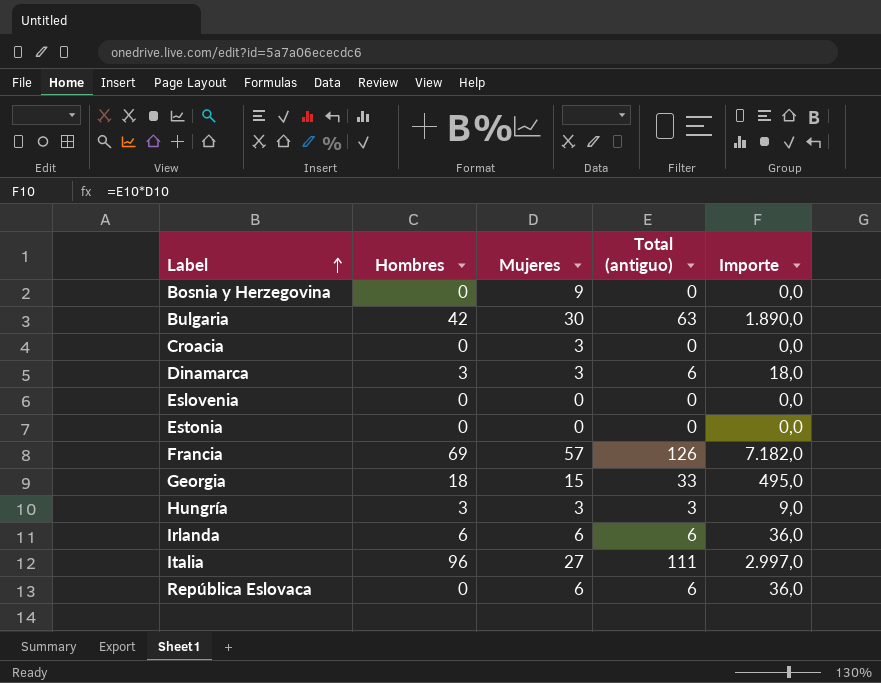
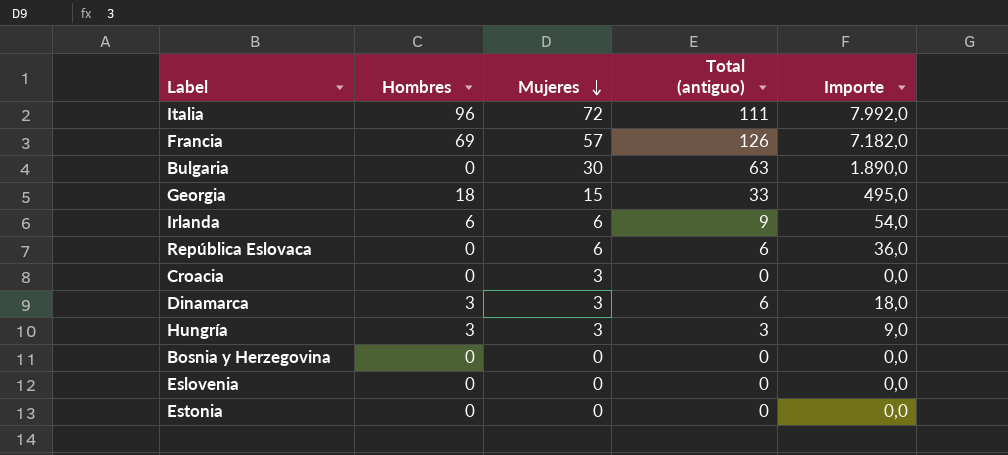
row order: Label ascending -> Mujeres descending
Italia | Mujeres: 27 -> 72
Italia | Importe: 2.997,0 -> 7.992,0
Bulgaria | Hombres: 42 -> 0
Irlanda | Total (antiguo): 6 -> 9
Irlanda | Importe: 36,0 -> 54,0
Bosnia y Herzegovina | Mujeres: 9 -> 0

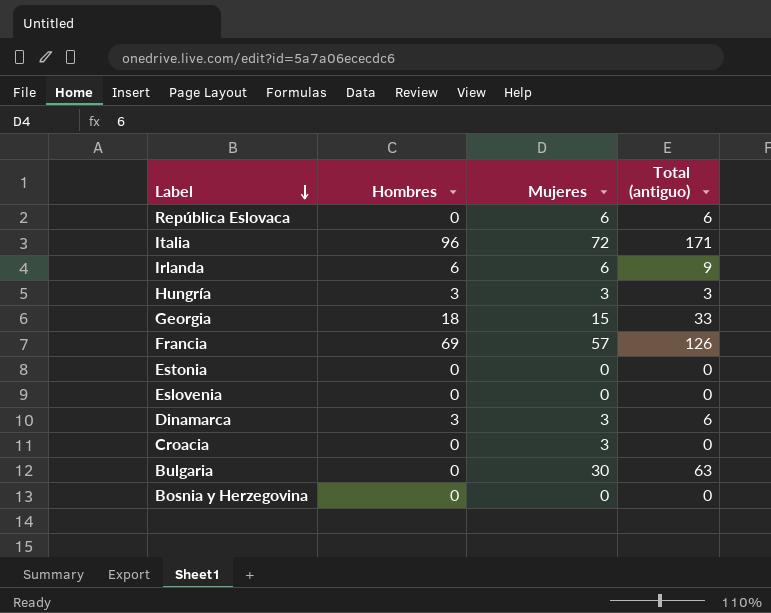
row order: Mujeres descending -> Label descending
column Importe | formula: [Mujeres] * [Total (antiguo)] -> none
Italia | Total (antiguo): 111 -> 171

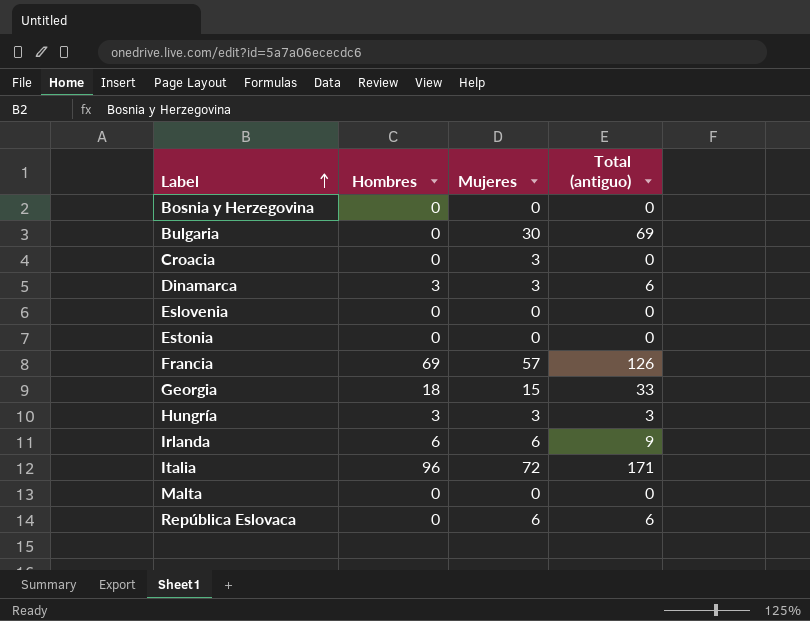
row order: Label descending -> Label ascending
Bulgaria | Total (antiguo): 63 -> 69
row Malta: none -> 0 | 0 | 0

